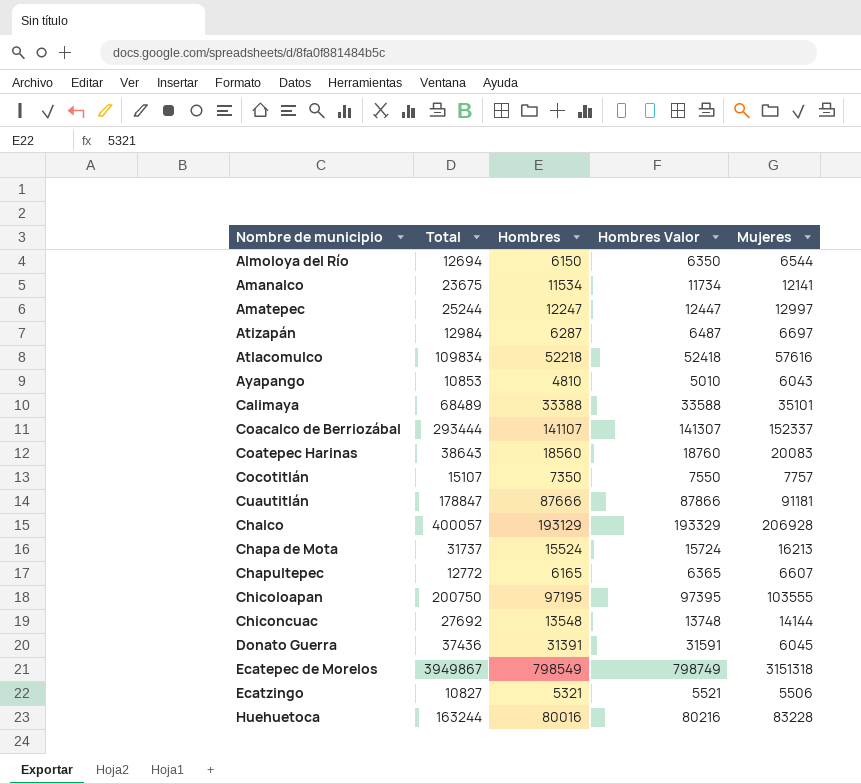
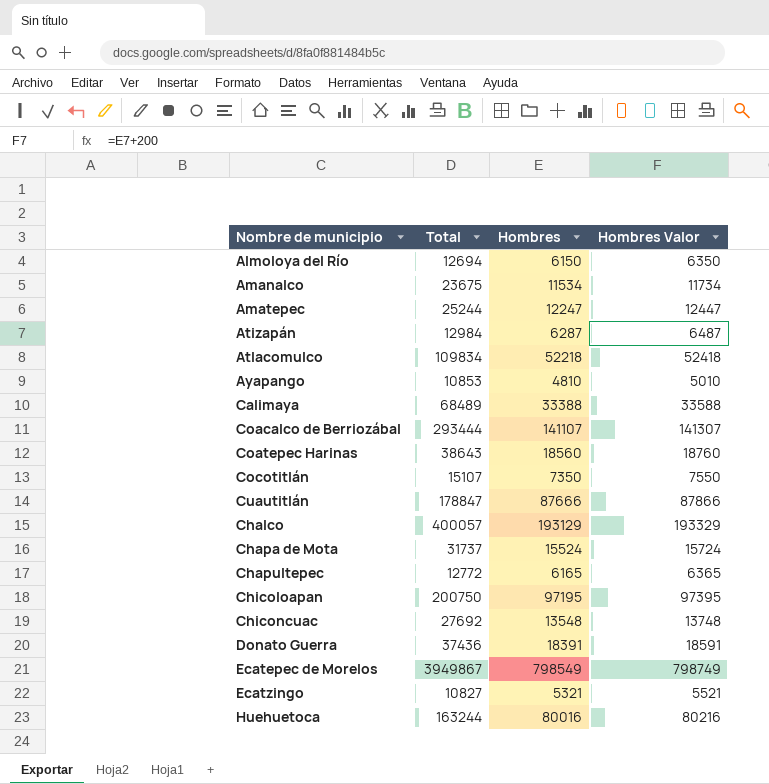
column Mujeres | formula: [Total] - [Hombres] -> none
Donato Guerra | Hombres: 31391 -> 18391
Donato Guerra | Hombres Valor: 31591 -> 18591

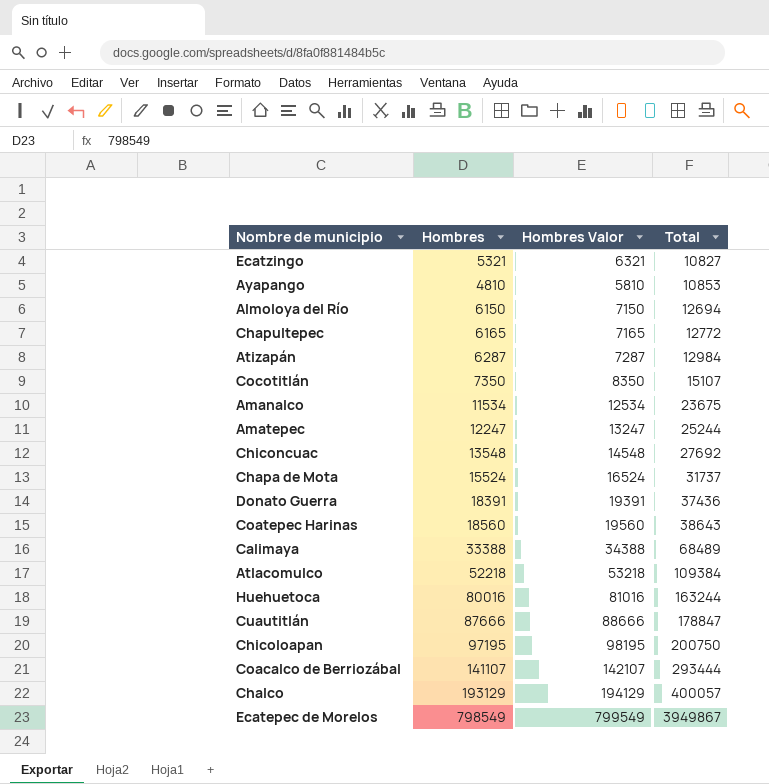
row order: none -> Total ascending
column Hombres Valor | formula: [Hombres] + 200 -> [Hombres] + 1000
column Total | position: 2 -> 4
Atlacomulco | Total: 109834 -> 109384

